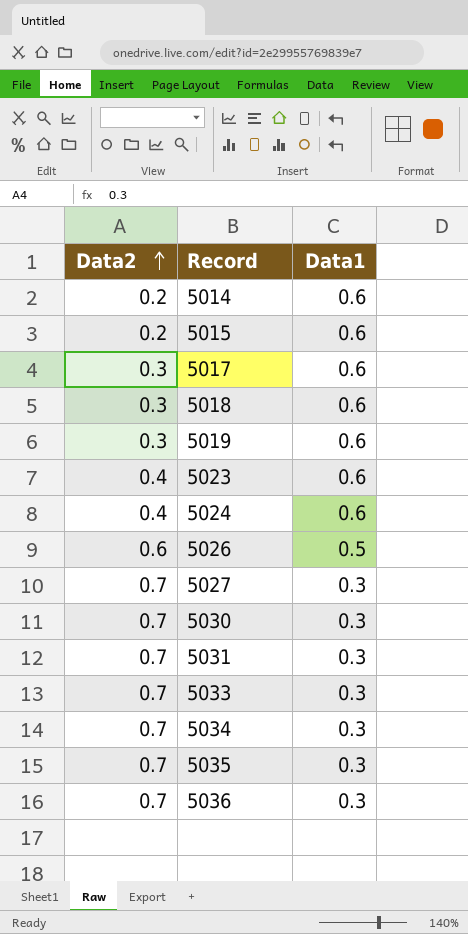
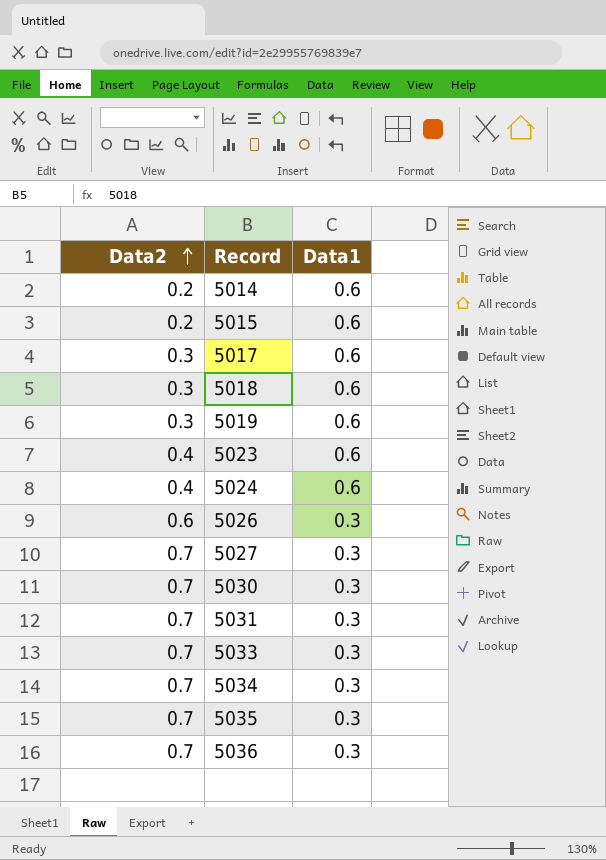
5026 | Data1: 0.5 -> 0.3

